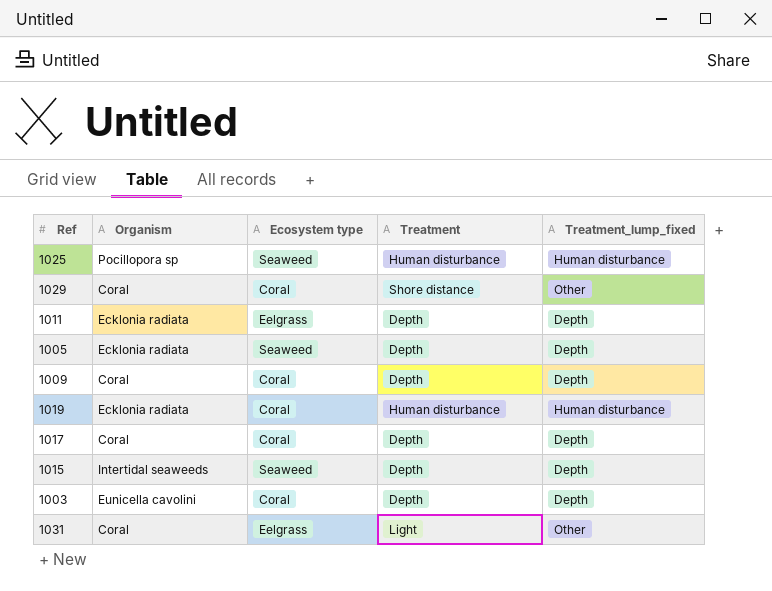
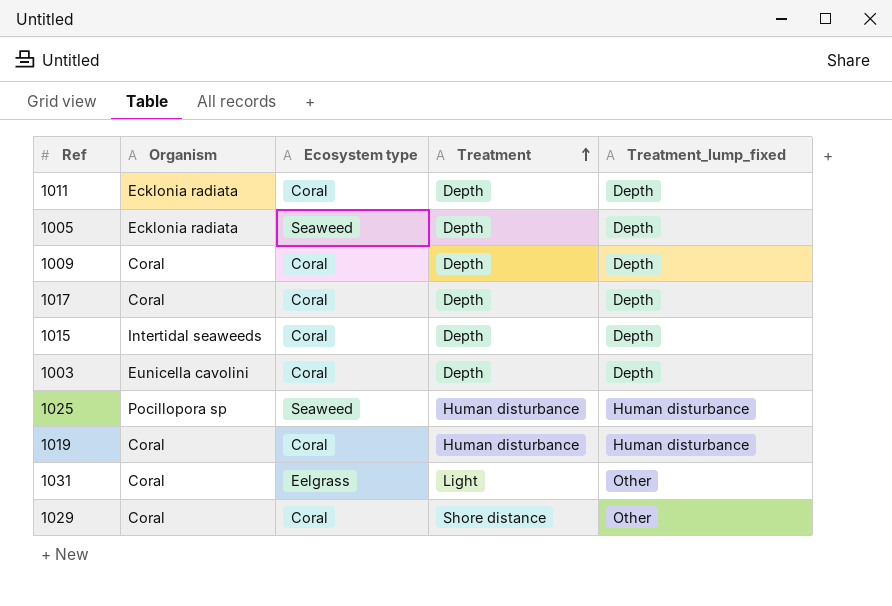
row order: none -> Treatment ascending
1011 | Ecosystem type: Eelgrass -> Coral
1015 | Ecosystem type: Seaweed -> Coral
1019 | Organism: Ecklonia radiata -> Coral

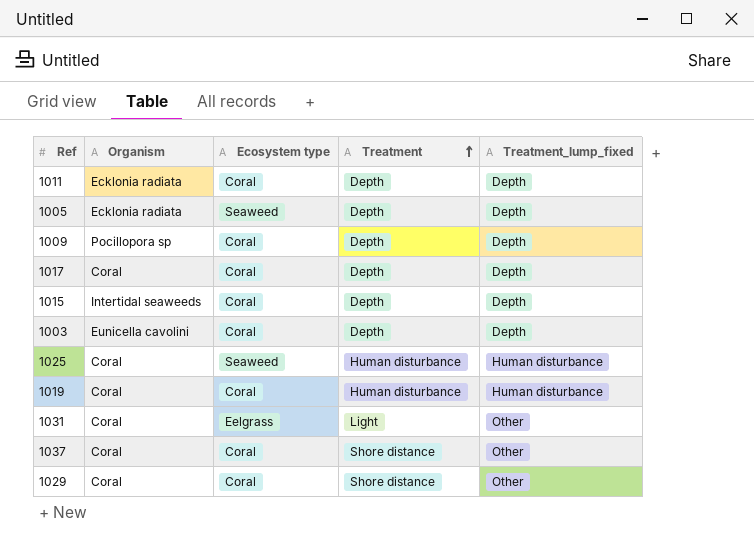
1009 | Organism: Coral -> Pocillopora sp
1025 | Organism: Pocillopora sp -> Coral
row 1037: none -> Coral | Coral | Shore distance | Other

